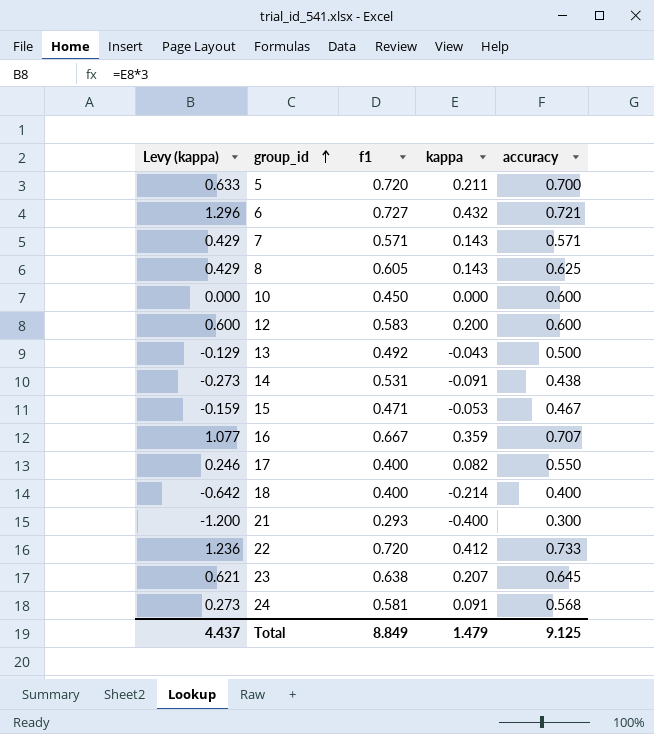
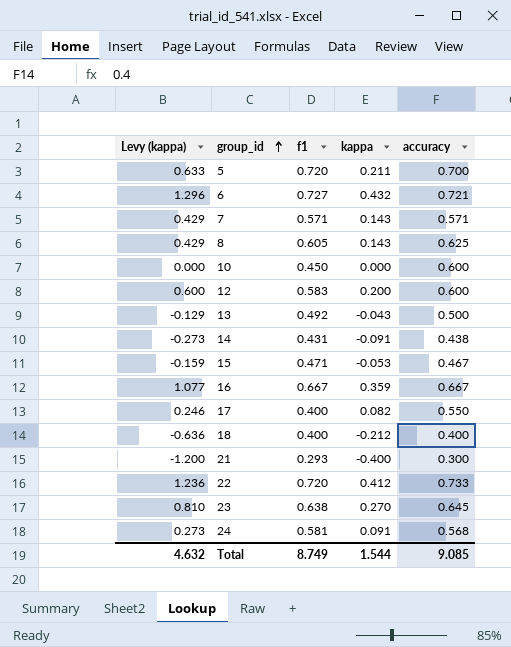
14 | f1: 0.531 -> 0.431
16 | accuracy: 0.707 -> 0.667
18 | Levy (kappa): -0.642 -> -0.636
18 | kappa: -0.214 -> -0.212
23 | Levy (kappa): 0.621 -> 0.810
23 | kappa: 0.207 -> 0.270
Total | Levy (kappa): 4.437 -> 4.632
Total | f1: 8.849 -> 8.749
Total | kappa: 1.479 -> 1.544
Total | accuracy: 9.125 -> 9.085

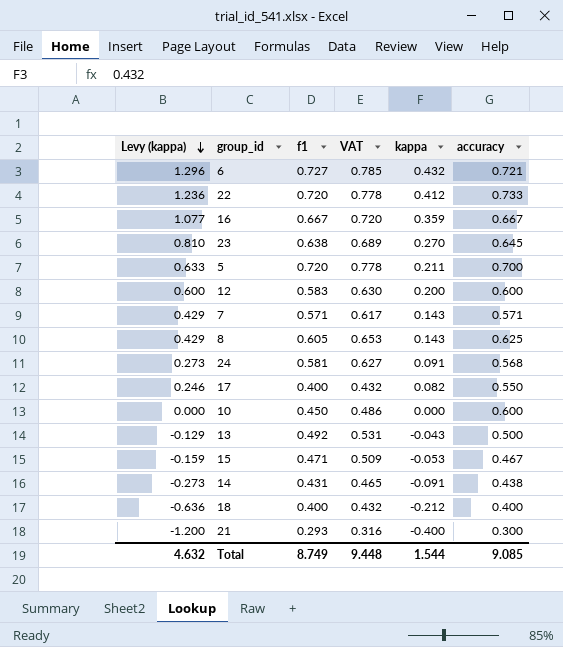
row order: group_id ascending -> Levy (kappa) descending
column VAT | formula: none -> [f1] * 1.08

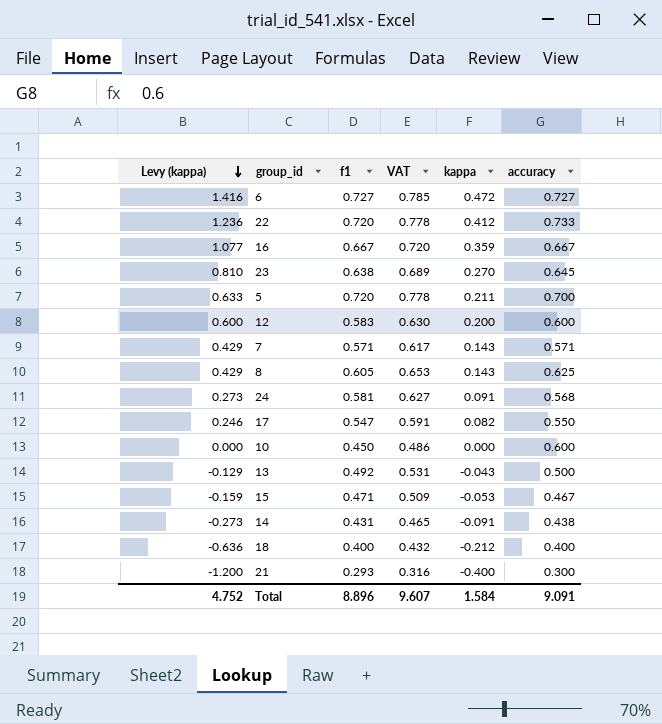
6 | Levy (kappa): 1.296 -> 1.416
6 | kappa: 0.432 -> 0.472
6 | accuracy: 0.721 -> 0.727
17 | f1: 0.400 -> 0.547
17 | VAT: 0.432 -> 0.591
Total | Levy (kappa): 4.632 -> 4.752
Total | f1: 8.749 -> 8.896
Total | VAT: 9.448 -> 9.607
Total | kappa: 1.544 -> 1.584
Total | accuracy: 9.085 -> 9.091

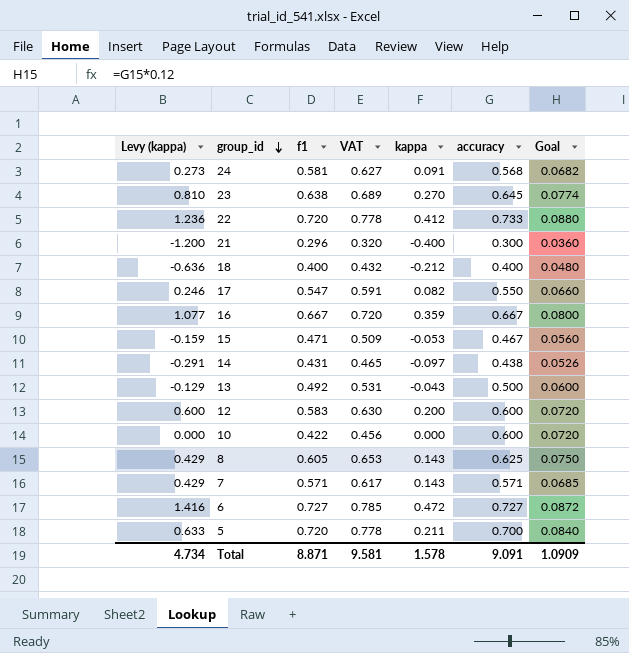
row order: Levy (kappa) descending -> group_id descending
column Goal | formula: none -> [accuracy] * 0.12
21 | f1: 0.293 -> 0.296
21 | VAT: 0.316 -> 0.320
14 | Levy (kappa): -0.273 -> -0.291
14 | kappa: -0.091 -> -0.097
10 | f1: 0.450 -> 0.422
10 | VAT: 0.486 -> 0.456
Total | Levy (kappa): 4.752 -> 4.734
Total | f1: 8.896 -> 8.871
Total | VAT: 9.607 -> 9.581
Total | kappa: 1.584 -> 1.578

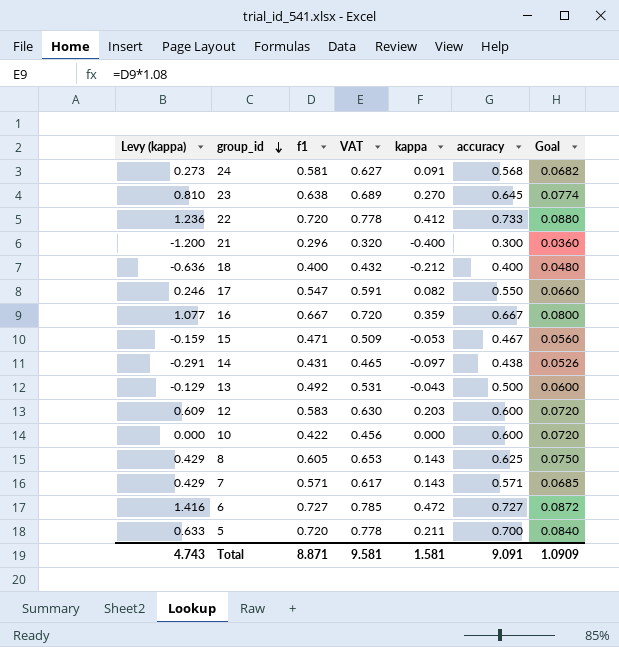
12 | Levy (kappa): 0.600 -> 0.609
12 | kappa: 0.200 -> 0.203
Total | Levy (kappa): 4.734 -> 4.743
Total | kappa: 1.578 -> 1.581

